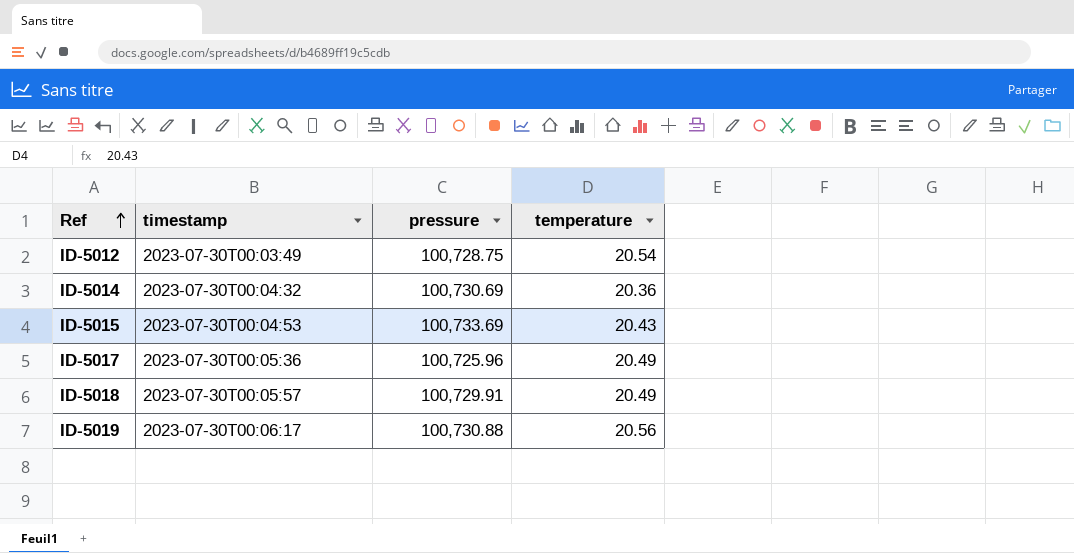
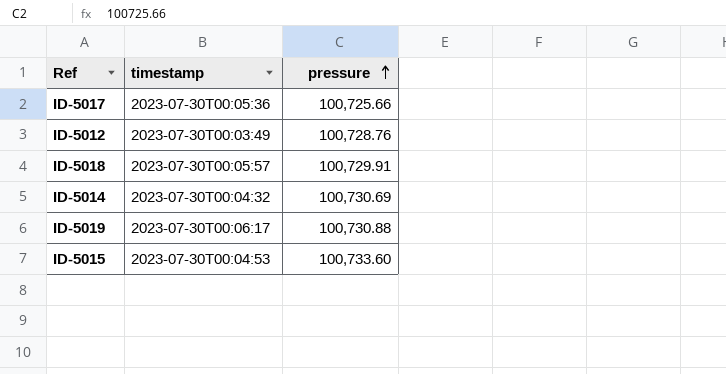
row order: Ref ascending -> pressure ascending
column temperature | position: 4 -> none
ID-5017 | pressure: 100,725.96 -> 100,725.66
ID-5012 | pressure: 100,728.75 -> 100,728.76
ID-5015 | pressure: 100,733.69 -> 100,733.60

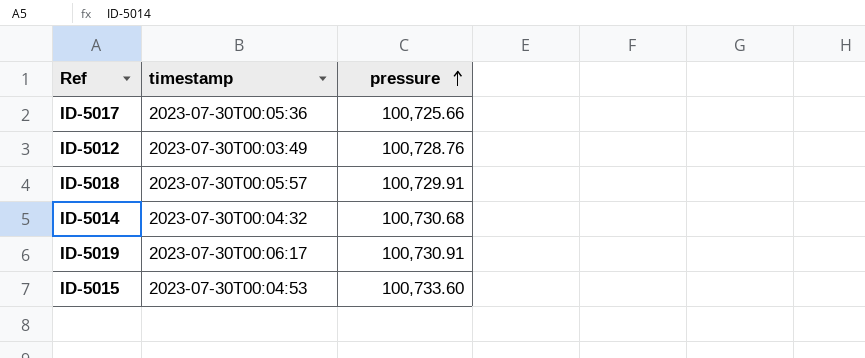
ID-5014 | pressure: 100,730.69 -> 100,730.68
ID-5019 | pressure: 100,730.88 -> 100,730.91

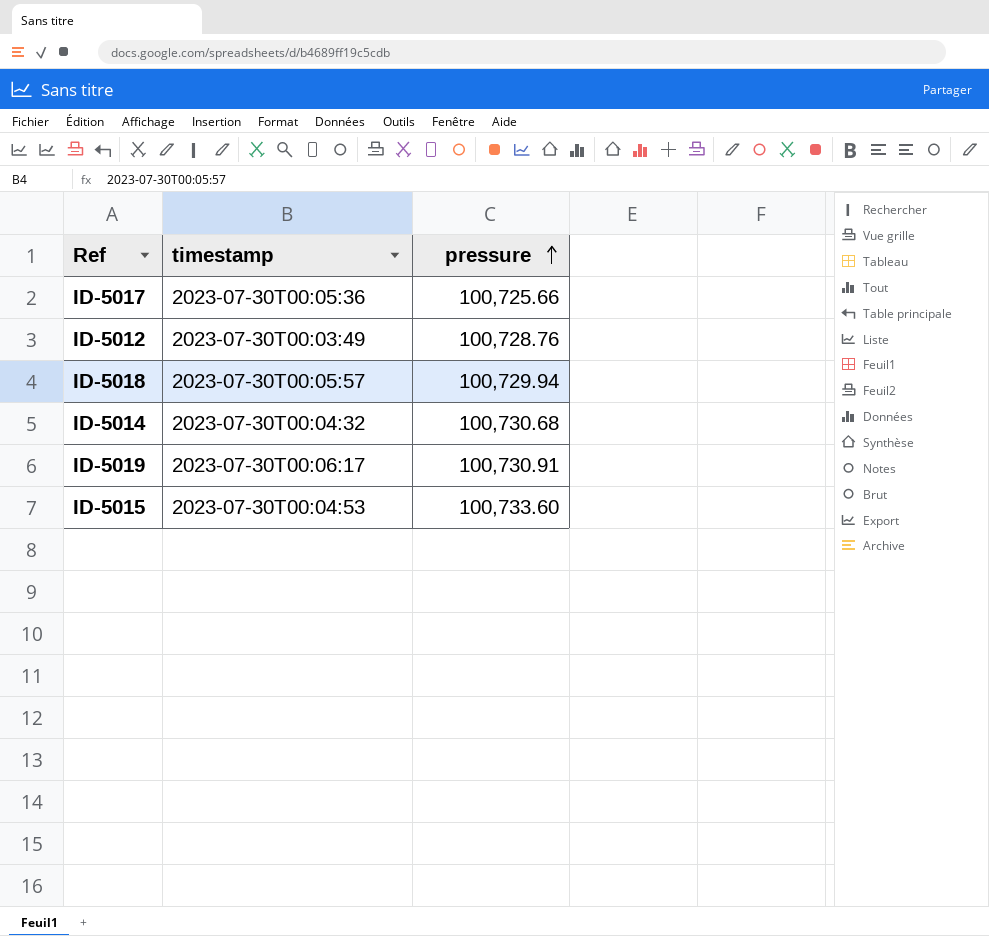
ID-5018 | pressure: 100,729.91 -> 100,729.94

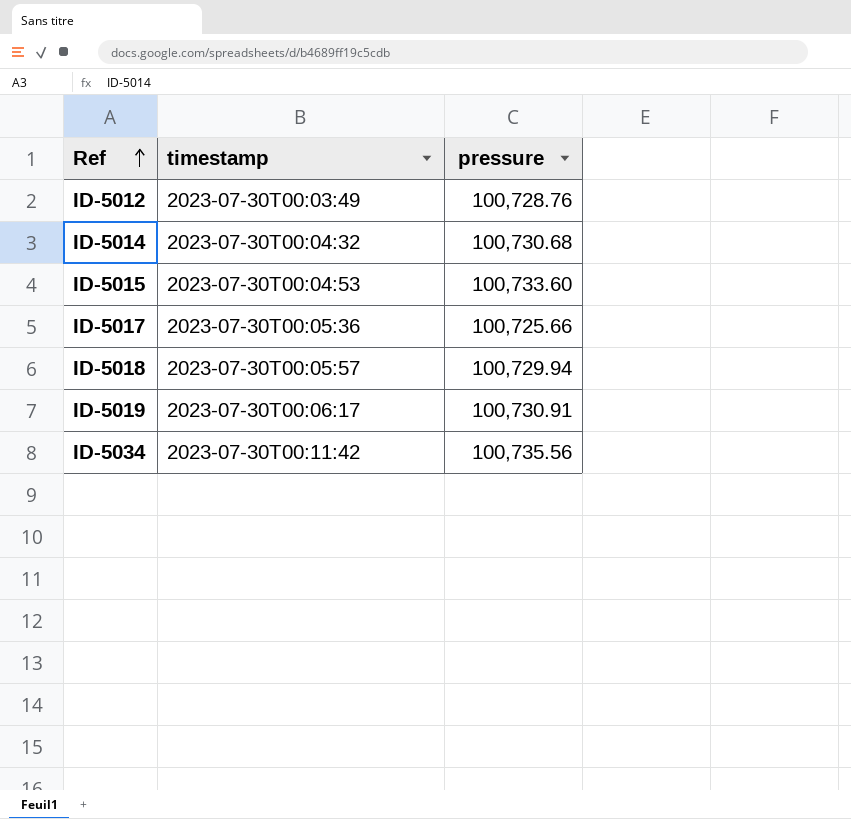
row order: pressure ascending -> Ref ascending
row ID-5034: none -> 2023-07-30T00:11:42 | 100,735.56

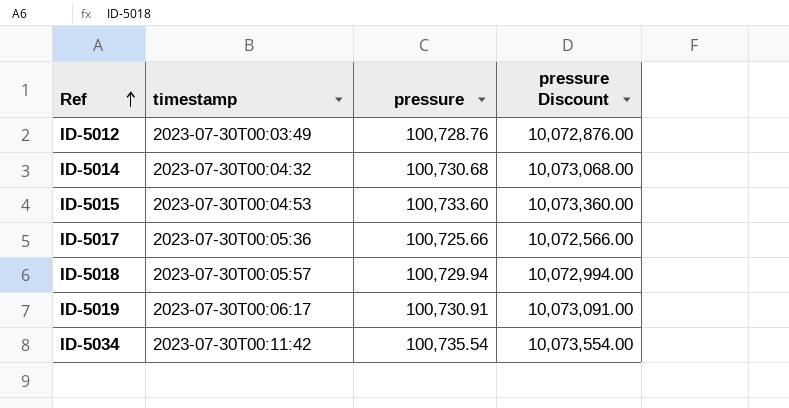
column pressure Discount | formula: none -> [pressure] * 100
ID-5034 | pressure: 100,735.56 -> 100,735.54

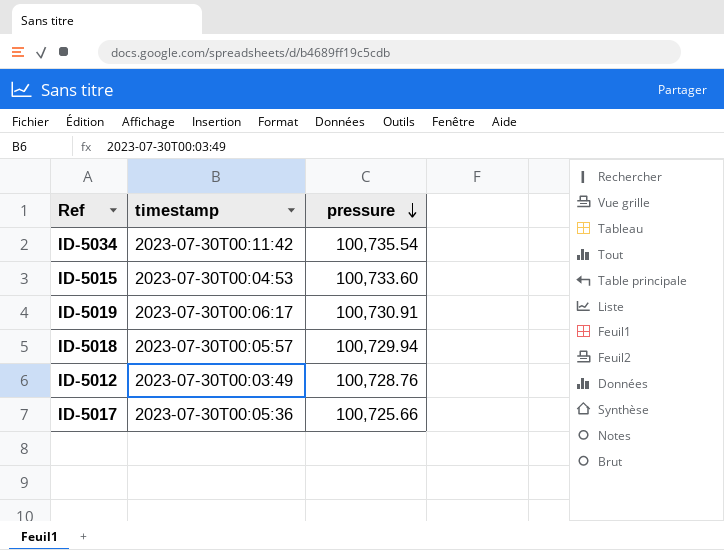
row order: Ref ascending -> pressure descending
column pressure Discount | formula: [pressure] * 100 -> none
row ID-5014: 2023-07-30T00:04:32 | 100,730.68 | 10,073,068.00 -> none

